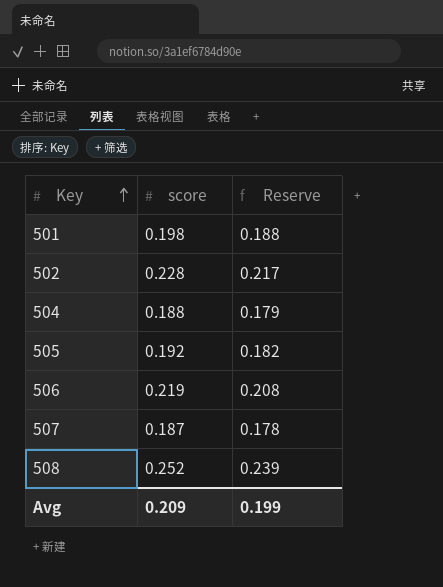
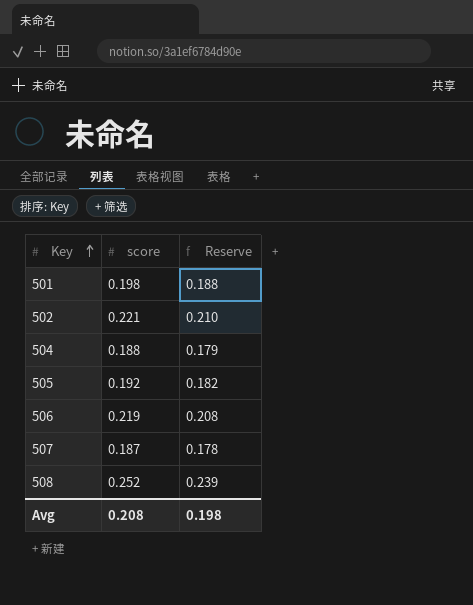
502 | score: 0.228 -> 0.221
502 | Reserve: 0.217 -> 0.210
Avg | score: 0.209 -> 0.208
Avg | Reserve: 0.199 -> 0.198

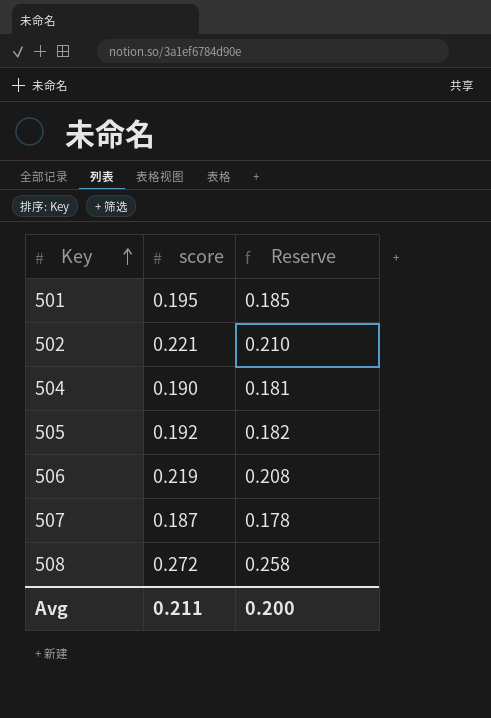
501 | score: 0.198 -> 0.195
501 | Reserve: 0.188 -> 0.185
504 | score: 0.188 -> 0.190
504 | Reserve: 0.179 -> 0.181
508 | score: 0.252 -> 0.272
508 | Reserve: 0.239 -> 0.258
Avg | score: 0.208 -> 0.211
Avg | Reserve: 0.198 -> 0.200

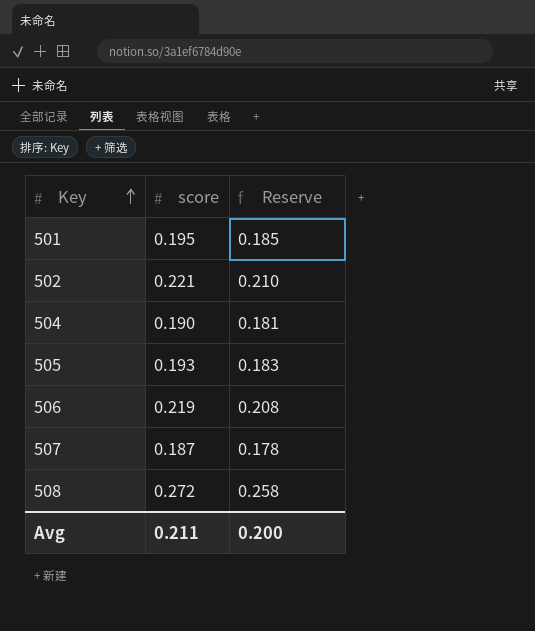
505 | score: 0.192 -> 0.193
505 | Reserve: 0.182 -> 0.183

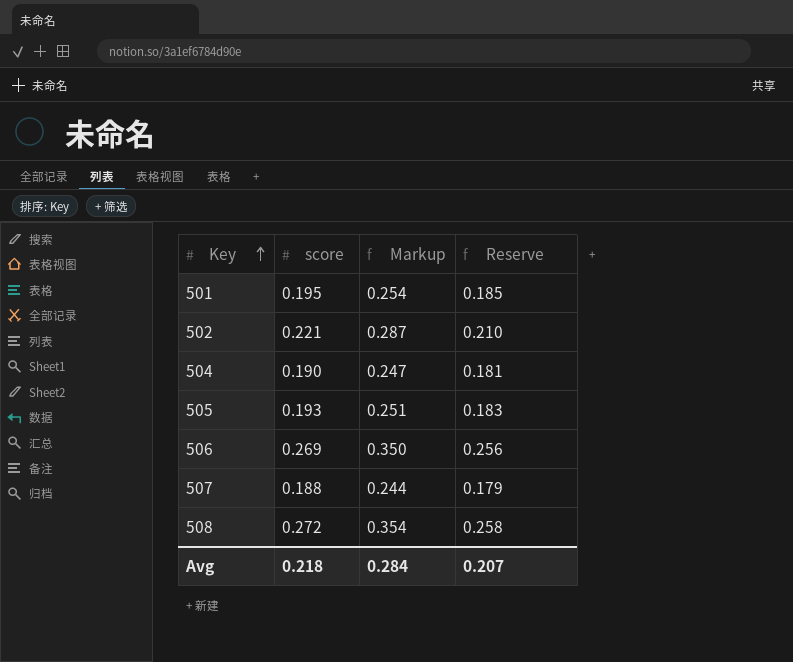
column Markup | formula: none -> [score] * 1.3
506 | score: 0.219 -> 0.269
506 | Reserve: 0.208 -> 0.256
507 | score: 0.187 -> 0.188
507 | Reserve: 0.178 -> 0.179
Avg | score: 0.211 -> 0.218
Avg | Reserve: 0.200 -> 0.207

